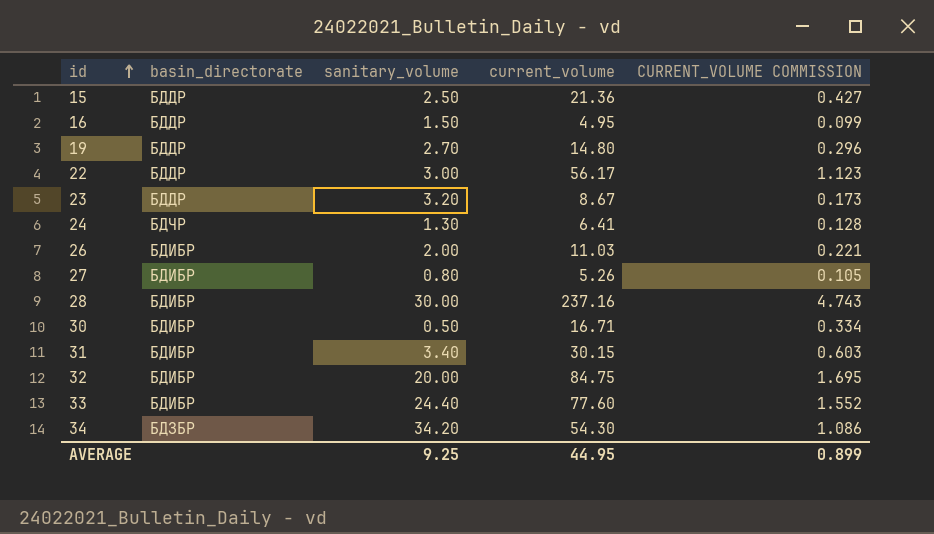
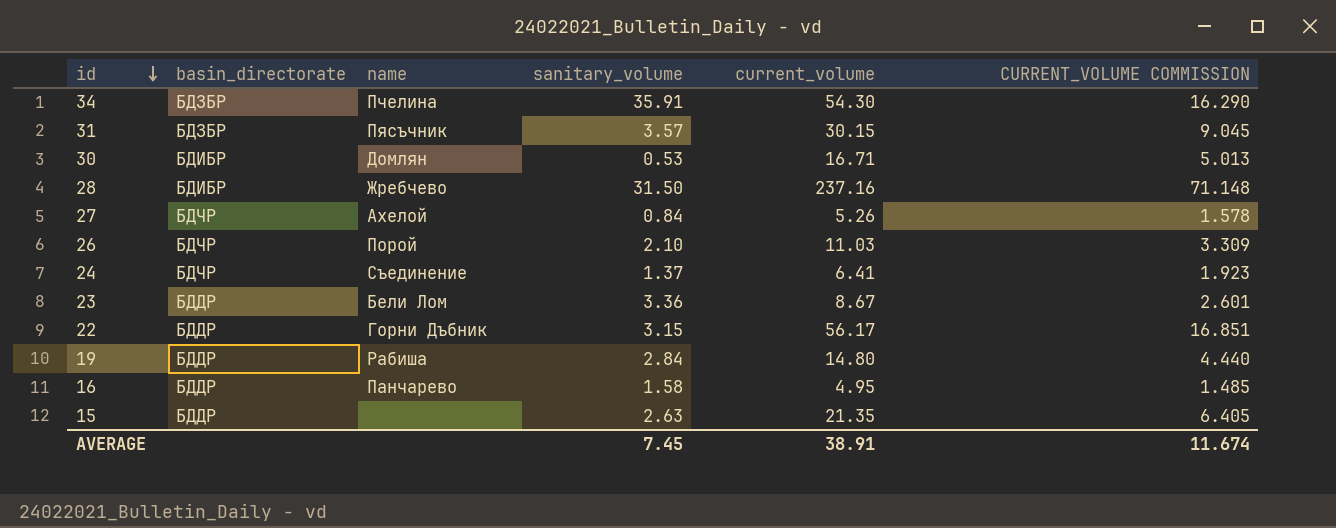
row order: id ascending -> id descending
column name | position: none -> 3
column CURRENT_VOLUME COMMISSION | formula: [current_volume] * 0.02 -> [current_volume] * 0.3
row 32: БДИБР | 20.00 | 84.75 | 1.695 -> none
row 33: БДИБР | 24.40 | 77.60 | 1.552 -> none
34 | sanitary_volume: 34.20 -> 35.91
31 | basin_directorate: БДИБР -> БДЗБР
31 | sanitary_volume: 3.40 -> 3.57
30 | sanitary_volume: 0.50 -> 0.53
28 | sanitary_volume: 30.00 -> 31.50
27 | basin_directorate: БДИБР -> БДЧР
27 | sanitary_volume: 0.80 -> 0.84
26 | basin_directorate: БДИБР -> БДЧР
26 | sanitary_volume: 2.00 -> 2.10
24 | sanitary_volume: 1.30 -> 1.37
23 | sanitary_volume: 3.20 -> 3.36
22 | sanitary_volume: 3.00 -> 3.15
19 | sanitary_volume: 2.70 -> 2.84
16 | sanitary_volume: 1.50 -> 1.58
15 | sanitary_volume: 2.50 -> 2.63
15 | current_volume: 21.36 -> 21.35
AVERAGE | sanitary_volume: 9.25 -> 7.45
AVERAGE | current_volume: 44.95 -> 38.91
AVERAGE | CURRENT_VOLUME COMMISSION: 0.899 -> 11.674

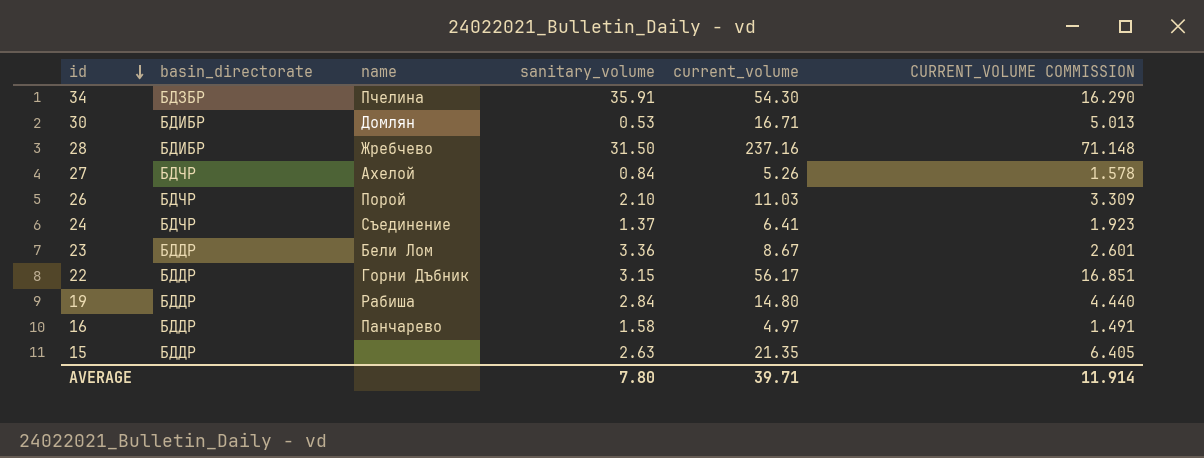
row 31: БДЗБР | Пясъчник | 3.57 | 30.15 | 9.045 -> none
16 | current_volume: 4.95 -> 4.97
16 | CURRENT_VOLUME COMMISSION: 1.485 -> 1.491
AVERAGE | sanitary_volume: 7.45 -> 7.80
AVERAGE | current_volume: 38.91 -> 39.71
AVERAGE | CURRENT_VOLUME COMMISSION: 11.674 -> 11.914

